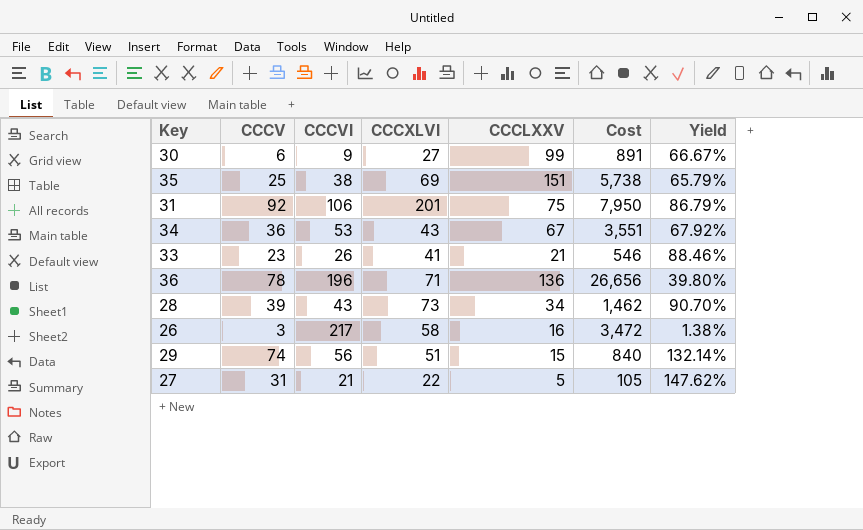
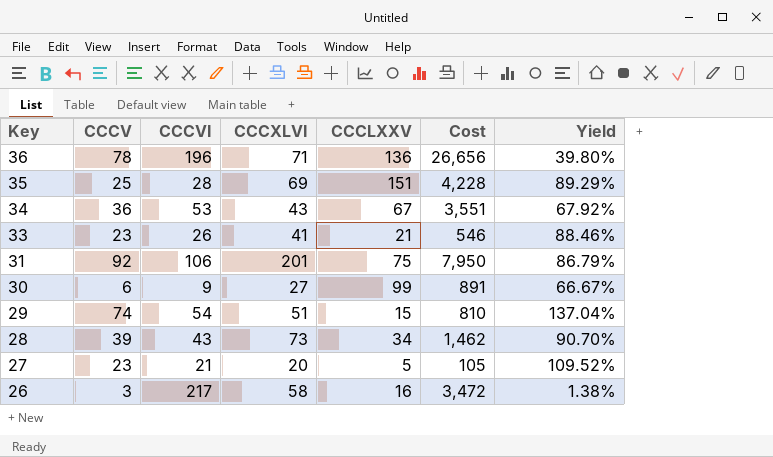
row order: none -> Key descending
35 | CCCVI: 38 -> 28
35 | Cost: 5,738 -> 4,228
35 | Yield: 65.79% -> 89.29%
29 | CCCVI: 56 -> 54
29 | Cost: 840 -> 810
29 | Yield: 132.14% -> 137.04%
27 | CCCV: 31 -> 23
27 | CCCXLVI: 22 -> 20
27 | Yield: 147.62% -> 109.52%

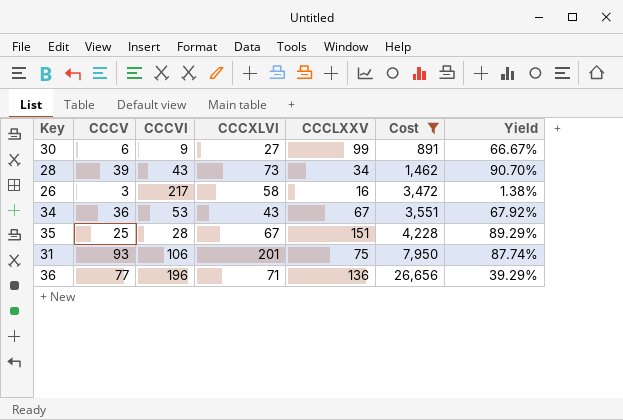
filter: none -> Cost >= 891
row order: Key descending -> Cost ascending
35 | CCCXLVI: 69 -> 67
31 | CCCV: 92 -> 93
31 | Yield: 86.79% -> 87.74%
36 | CCCV: 78 -> 77
36 | Yield: 39.80% -> 39.29%

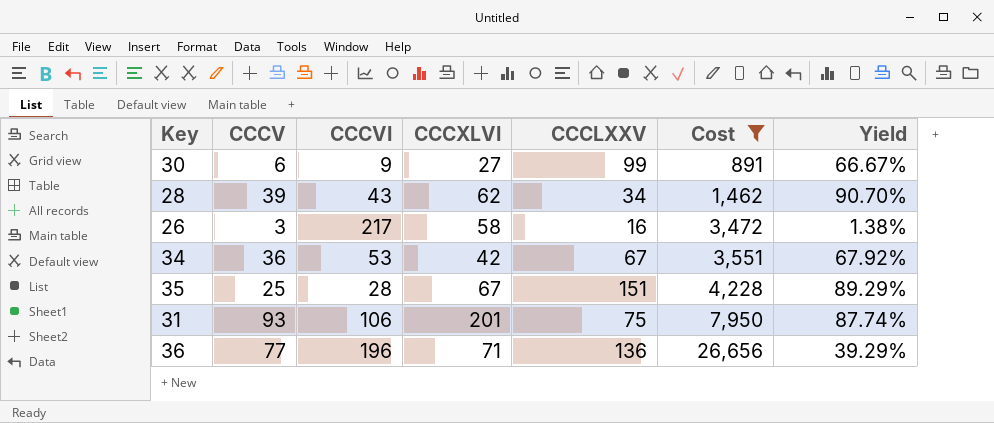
28 | CCCXLVI: 73 -> 62
34 | CCCXLVI: 43 -> 42

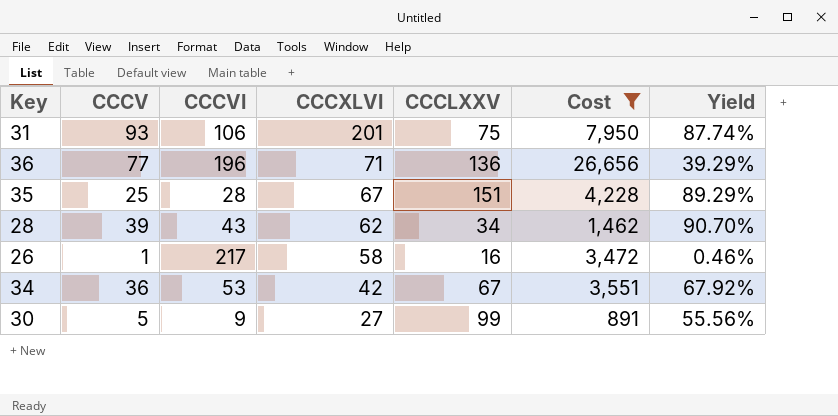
row order: Cost ascending -> CCCXLVI descending
26 | CCCV: 3 -> 1
26 | Yield: 1.38% -> 0.46%
30 | CCCV: 6 -> 5
30 | Yield: 66.67% -> 55.56%

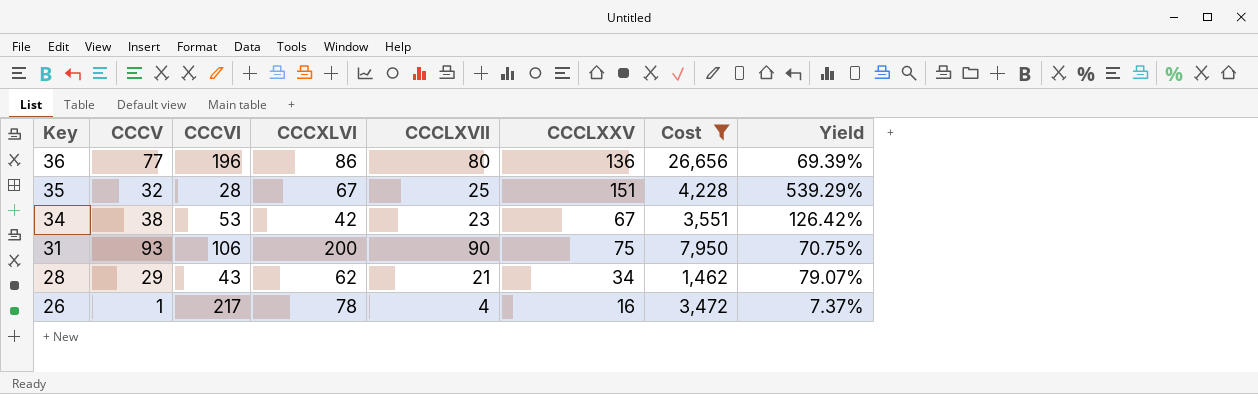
row order: CCCXLVI descending -> Key descending
column CCCLXVII | position: none -> 5
column Yield | formula: [CCCV] / [CCCVI] -> [CCCLXXV] / [CCCVI]
row 30: 5 | 9 | 27 | 99 | 891 | 55.56% -> none
36 | CCCXLVI: 71 -> 86
35 | CCCV: 25 -> 32
34 | CCCV: 36 -> 38
31 | CCCXLVI: 201 -> 200
28 | CCCV: 39 -> 29
26 | CCCXLVI: 58 -> 78

